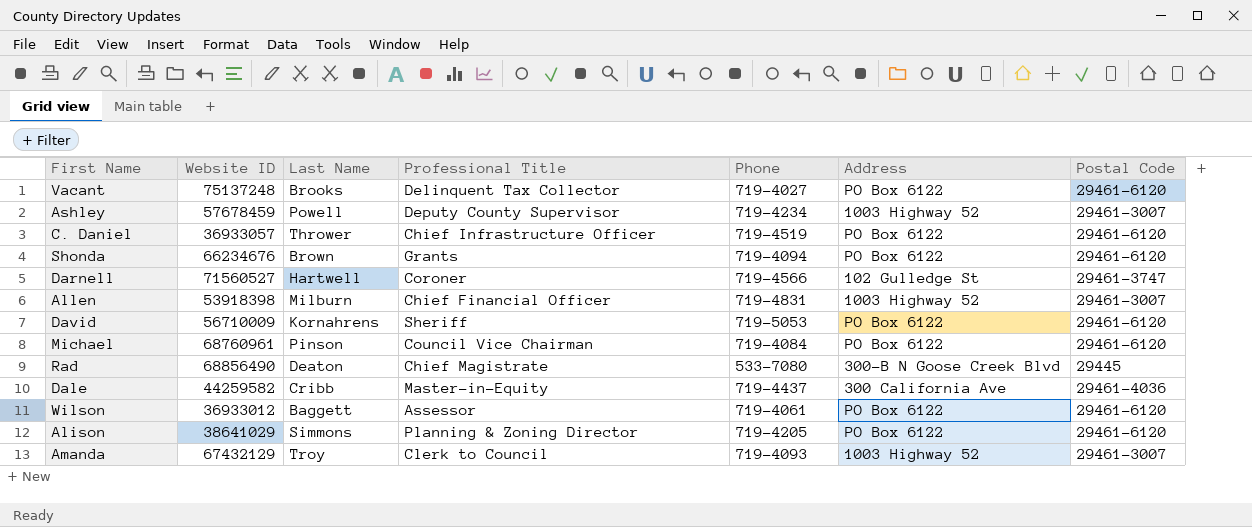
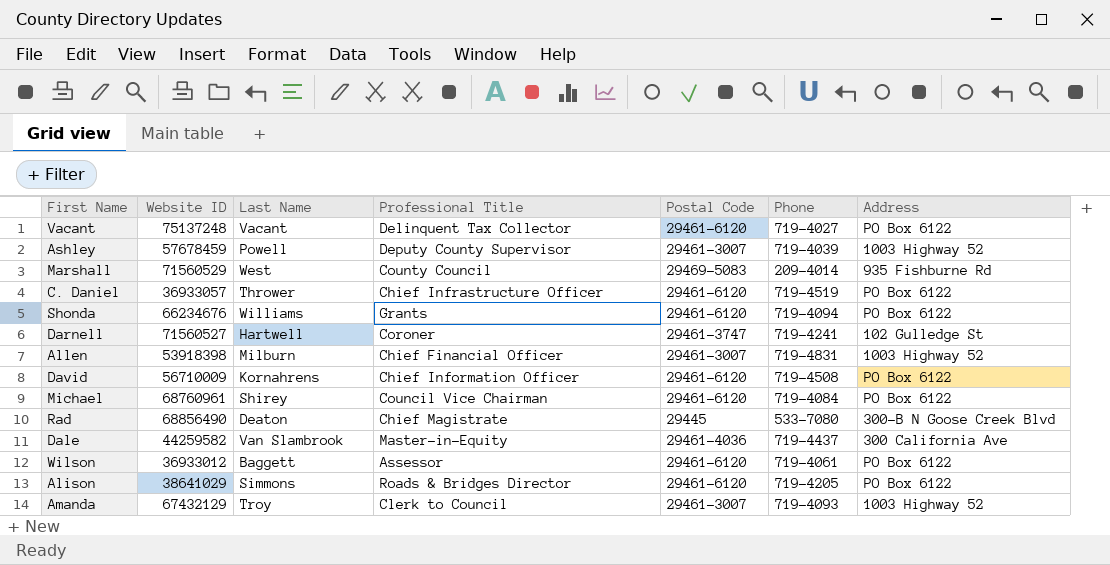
column Postal Code | position: 7 -> 5
Vacant | Last Name: Brooks -> Vacant
Ashley | Phone: 719-4234 -> 719-4039
row Marshall: none -> 71560529 | West | County Council | 29469-5083 | 209-4014 | 935 Fishburne Rd
Shonda | Last Name: Brown -> Williams
Darnell | Phone: 719-4566 -> 719-4241
David | Professional Title: Sheriff -> Chief Information Officer
David | Phone: 719-5053 -> 719-4508
Michael | Last Name: Pinson -> Shirey
Dale | Last Name: Cribb -> Van Slambrook
Alison | Professional Title: Planning & Zoning Director -> Roads & Bridges Director

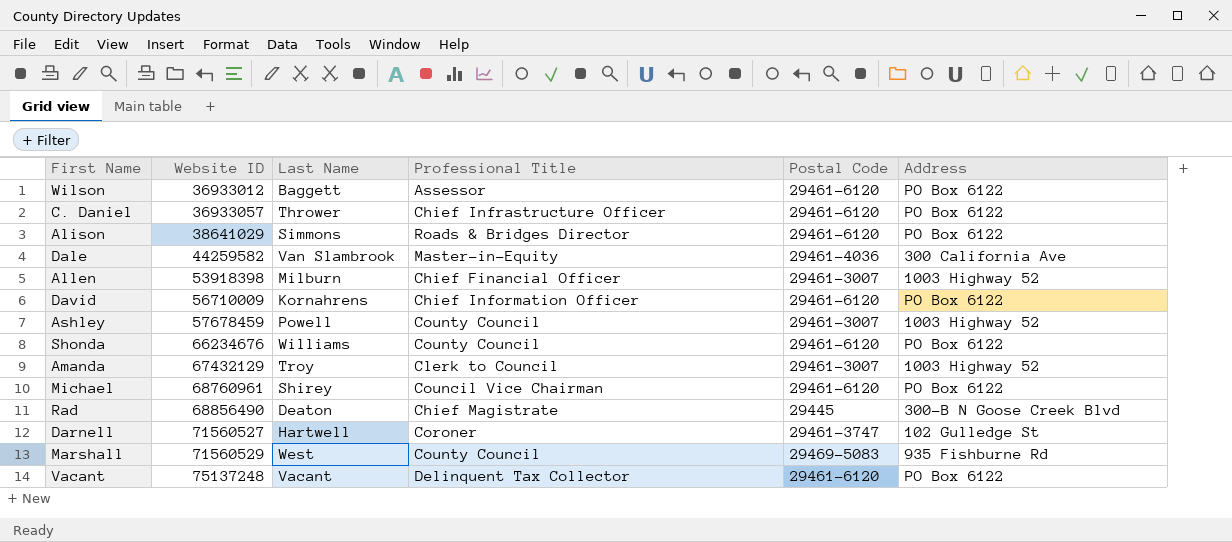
row order: none -> Website ID ascending
column Phone | position: 6 -> none
Ashley | Professional Title: Deputy County Supervisor -> County Council
Shonda | Professional Title: Grants -> County Council

